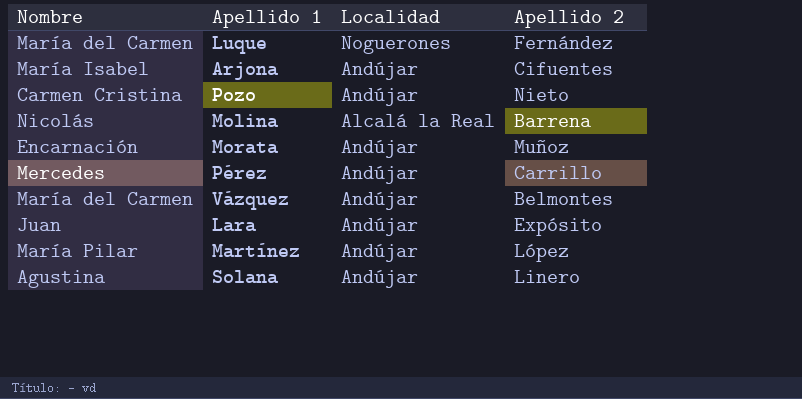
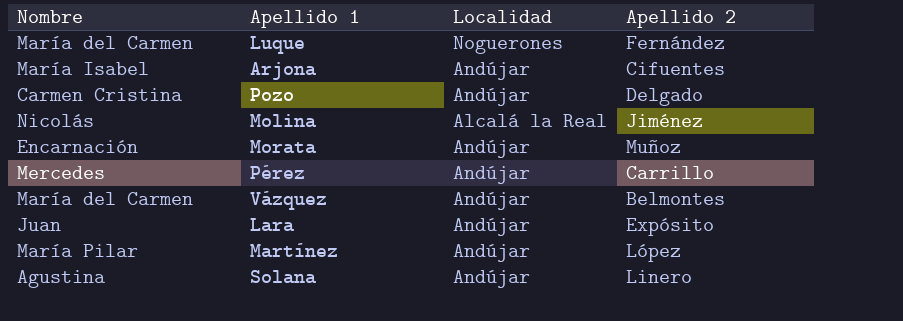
Pozo | Apellido 2: Nieto -> Delgado
Molina | Apellido 2: Barrena -> Jiménez

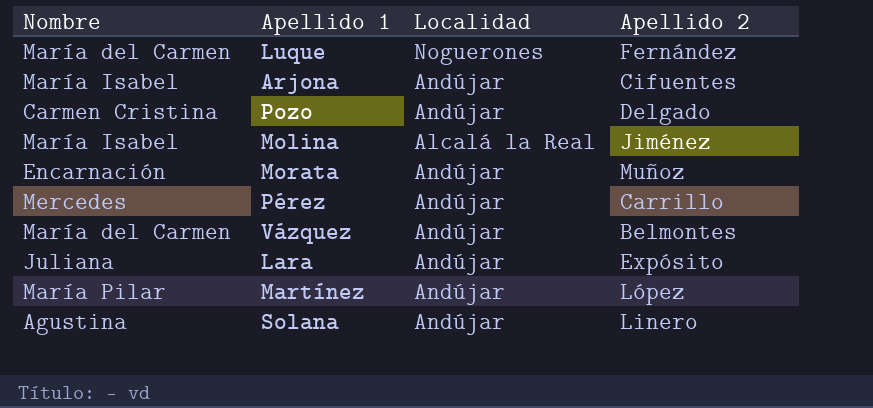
Molina | Nombre: Nicolás -> María Isabel
Lara | Nombre: Juan -> Juliana

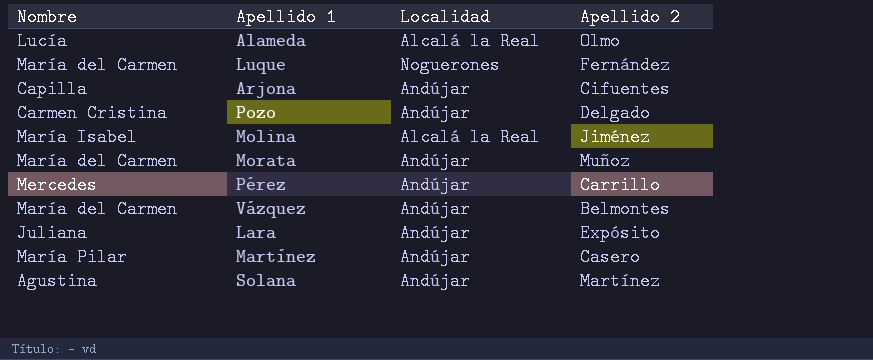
row Alameda: none -> Lucía | Alcalá la Real | Olmo
Arjona | Nombre: María Isabel -> Capilla
Morata | Nombre: Encarnación -> María del Carmen
Martínez | Apellido 2: López -> Casero
Solana | Apellido 2: Linero -> Martínez

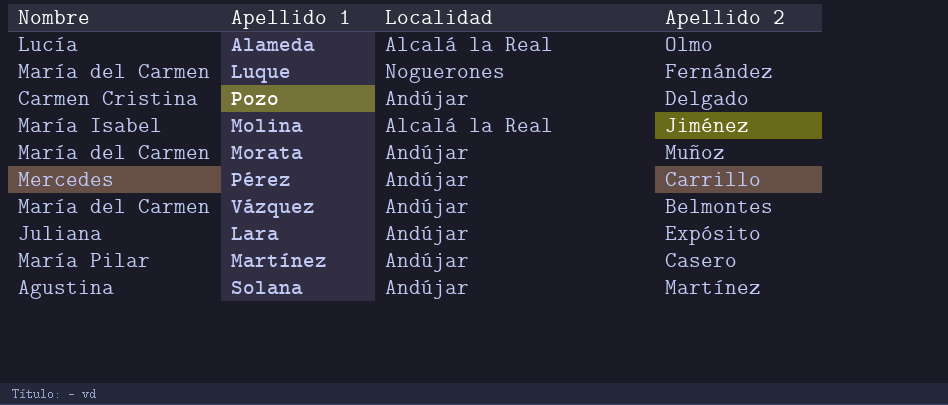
row Arjona: Capilla | Andújar | Cifuentes -> none

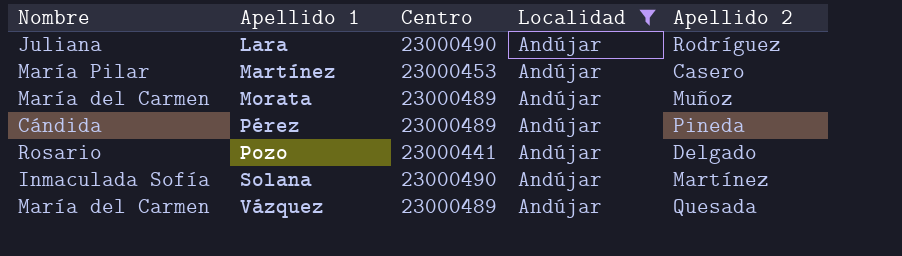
filter: none -> Localidad = Andújar
row order: none -> Apellido 1 ascending
column Centro | position: none -> 3
Lara | Apellido 2: Expósito -> Rodríguez
Pérez | Nombre: Mercedes -> Cándida
Pérez | Apellido 2: Carrillo -> Pineda
Pozo | Nombre: Carmen Cristina -> Rosario
Solana | Nombre: Agustina -> Inmaculada Sofía
Vázquez | Apellido 2: Belmontes -> Quesada

